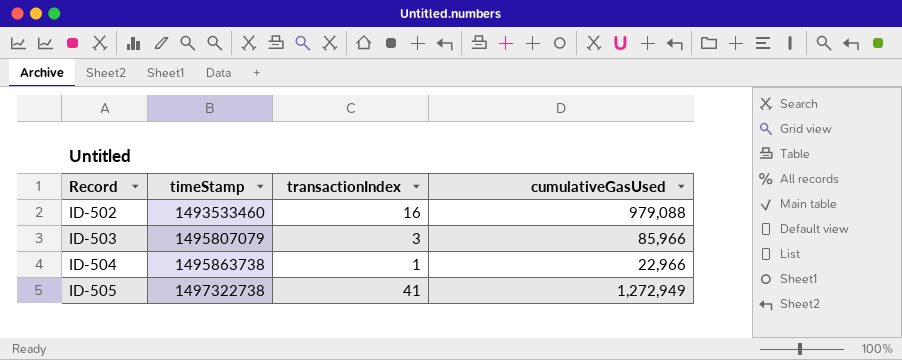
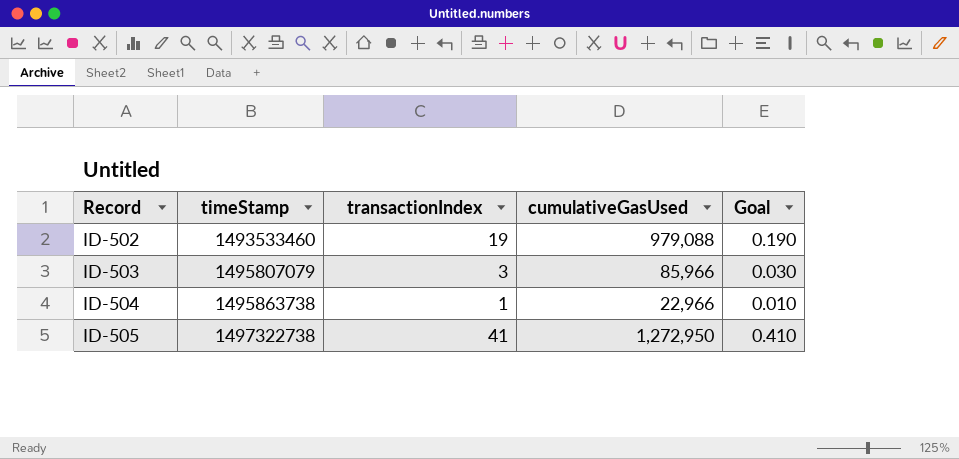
column Goal | formula: none -> [transactionIndex] * 0.01
ID-502 | transactionIndex: 16 -> 19
ID-505 | cumulativeGasUsed: 1,272,949 -> 1,272,950

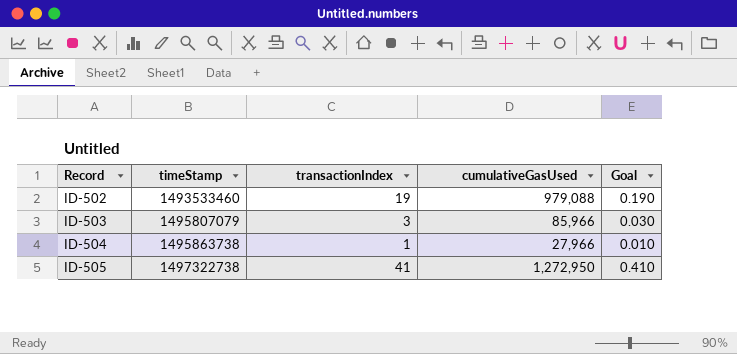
ID-504 | cumulativeGasUsed: 22,966 -> 27,966

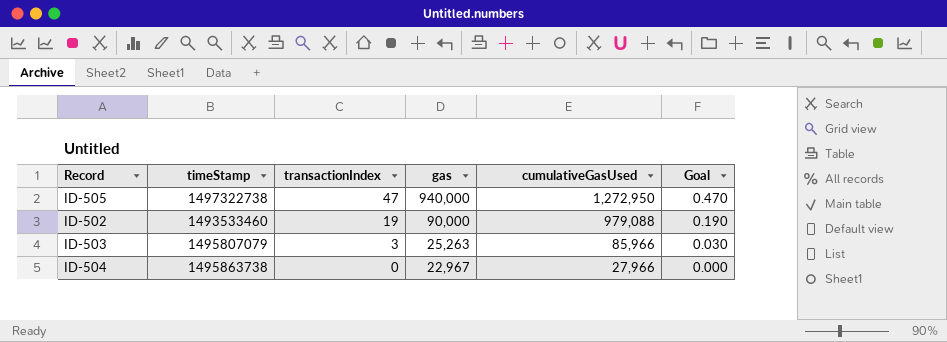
row order: Record ascending -> transactionIndex descending
column gas | position: none -> 4
ID-505 | transactionIndex: 41 -> 47
ID-505 | Goal: 0.410 -> 0.470
ID-504 | transactionIndex: 1 -> 0
ID-504 | Goal: 0.010 -> 0.000

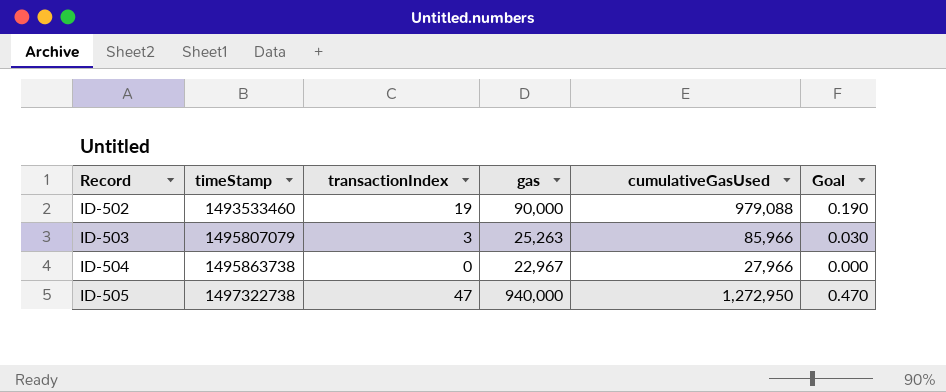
row order: transactionIndex descending -> Record ascending

